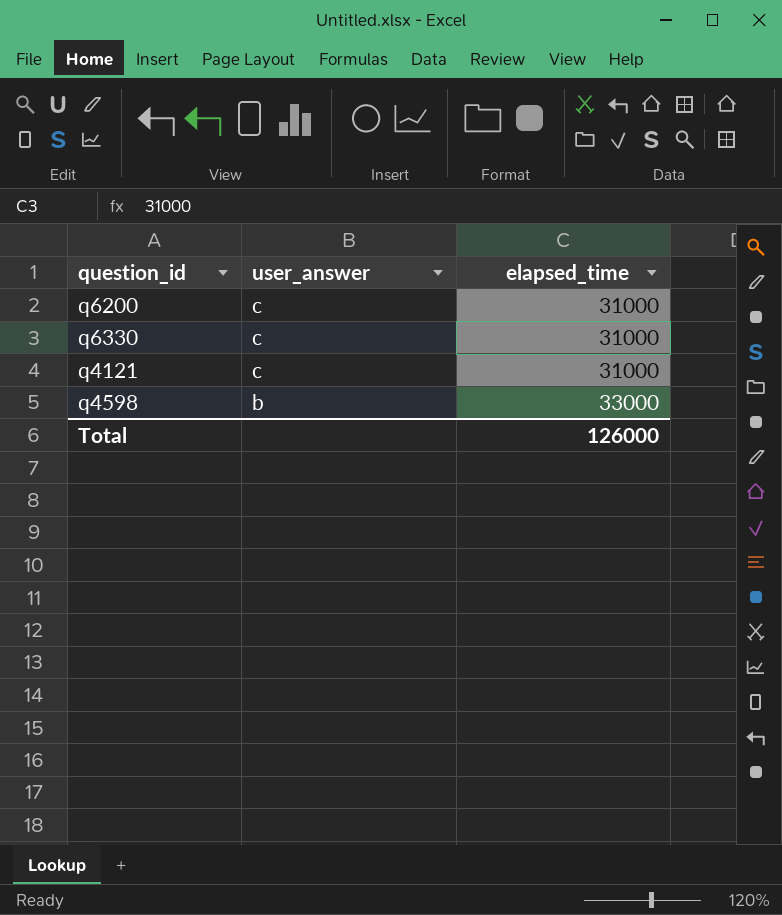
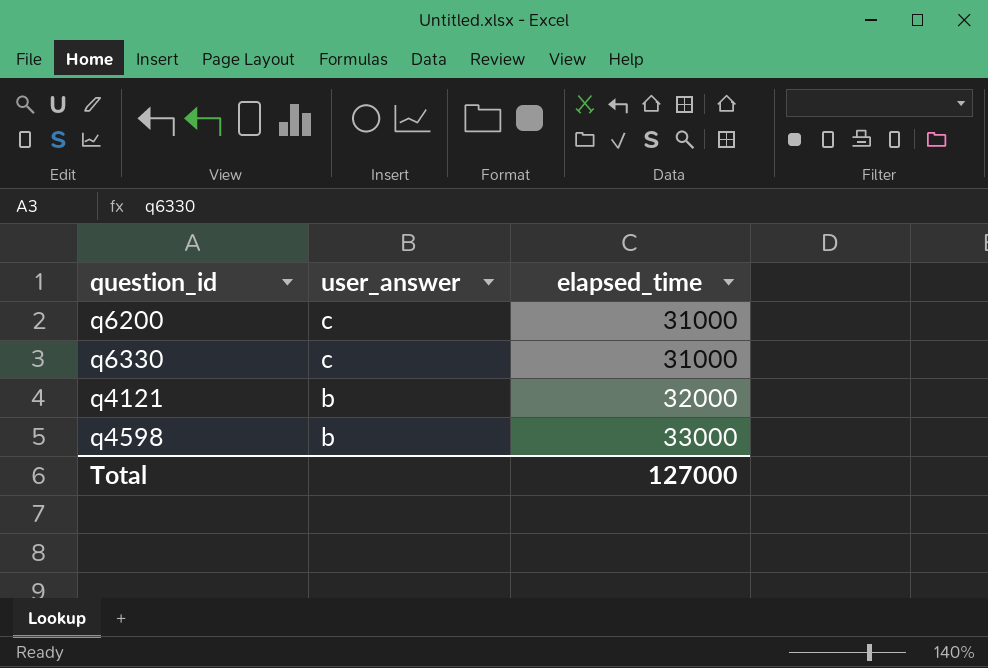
q4121 | user_answer: c -> b
q4121 | elapsed_time: 31000 -> 32000
Total | elapsed_time: 126000 -> 127000

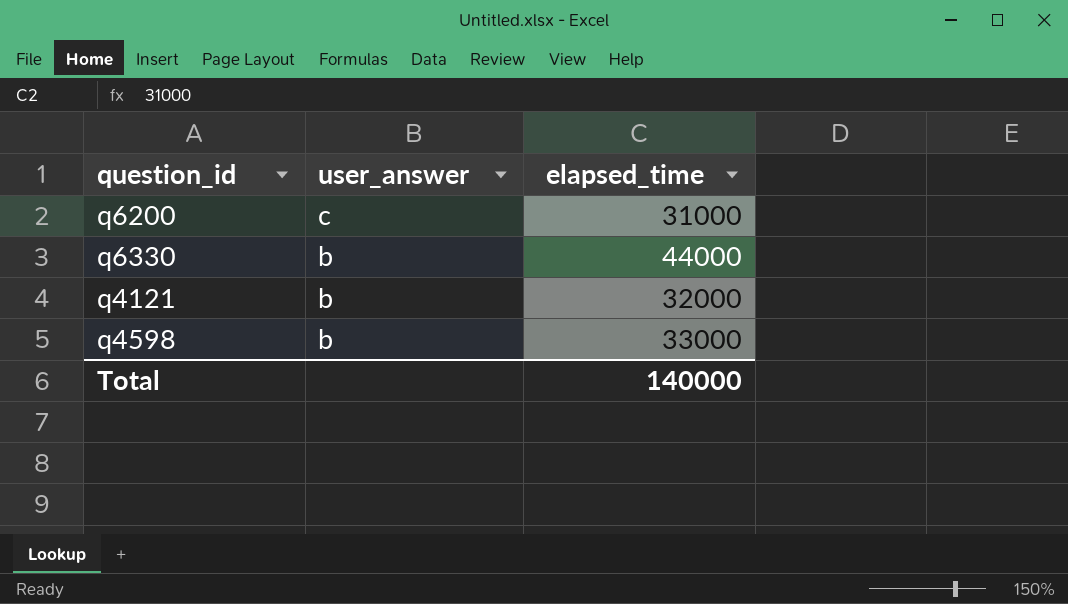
q6330 | user_answer: c -> b
q6330 | elapsed_time: 31000 -> 44000
Total | elapsed_time: 127000 -> 140000

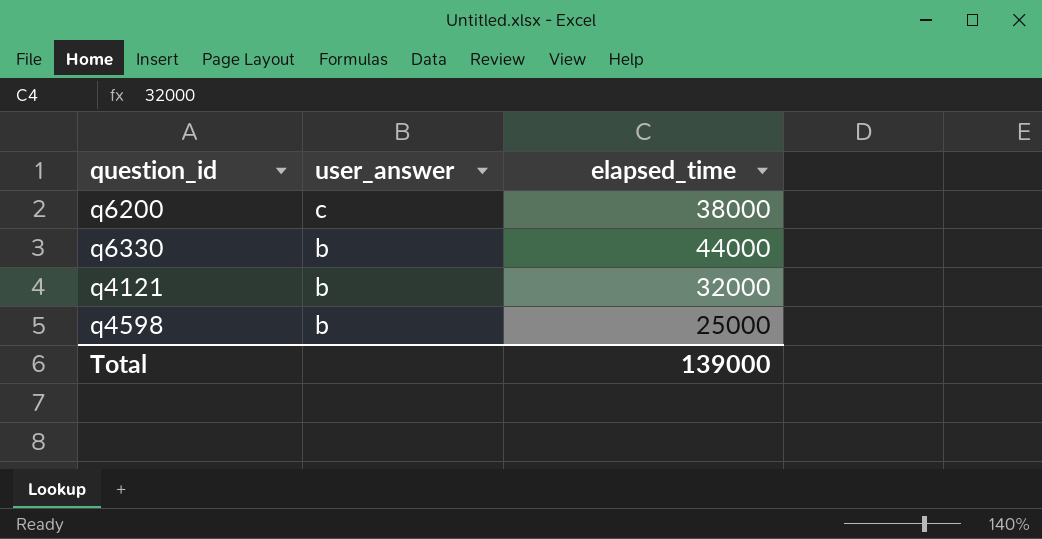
q6200 | elapsed_time: 31000 -> 38000
q4598 | elapsed_time: 33000 -> 25000
Total | elapsed_time: 140000 -> 139000

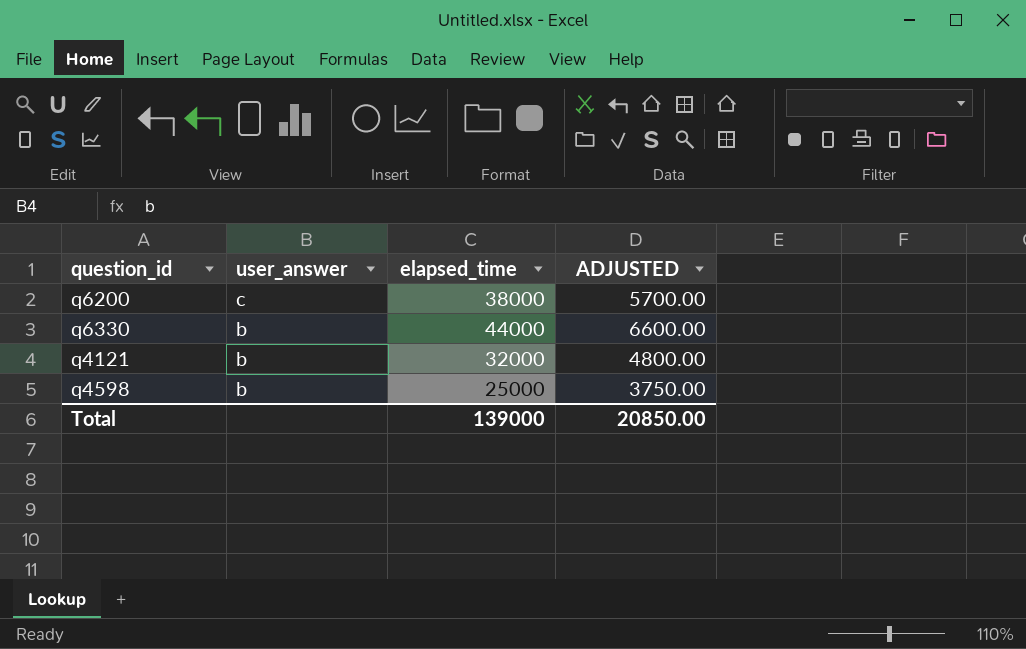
column ADJUSTED | formula: none -> [elapsed_time] * 0.15

